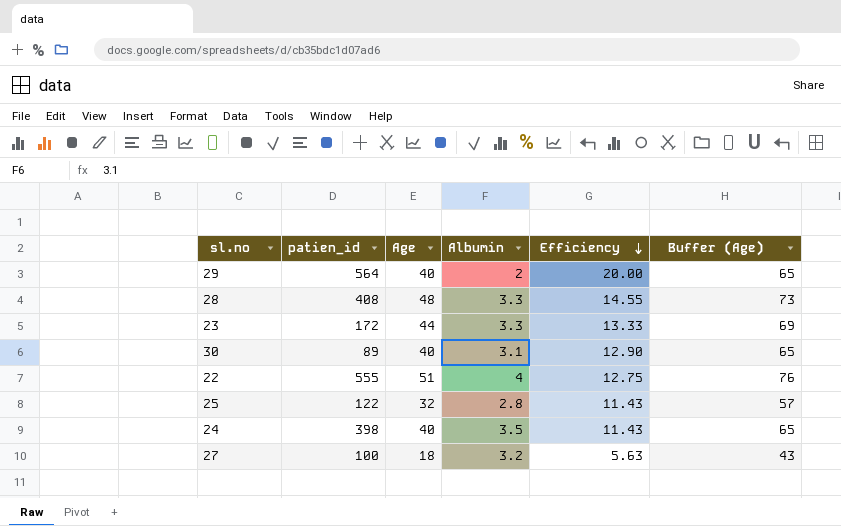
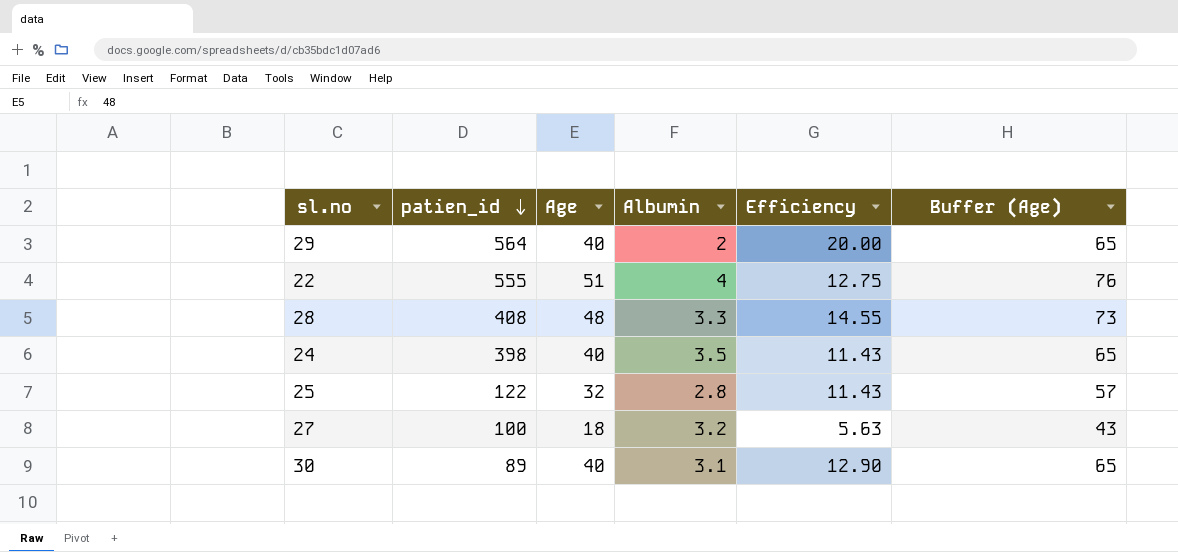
row order: Efficiency descending -> patien_id descending
row 23: 172 | 44 | 3.3 | 13.33 | 69 -> none

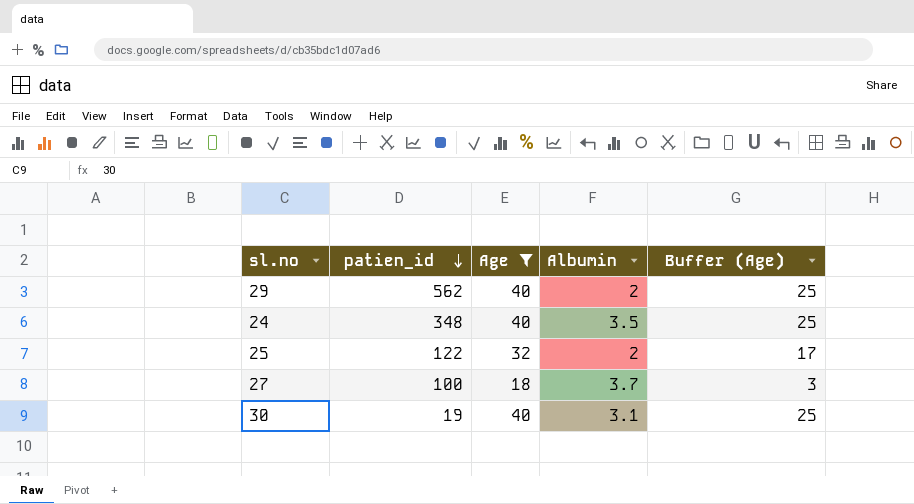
filter: none -> Age <= 40
column Efficiency | formula: [Age] / [Albumin] -> none
column Buffer (Age) | formula: [Age] + 25 -> [Age] - 15
29 | patien_id: 564 -> 562
24 | patien_id: 398 -> 348
25 | Albumin: 2.8 -> 2
27 | Albumin: 3.2 -> 3.7
30 | patien_id: 89 -> 19

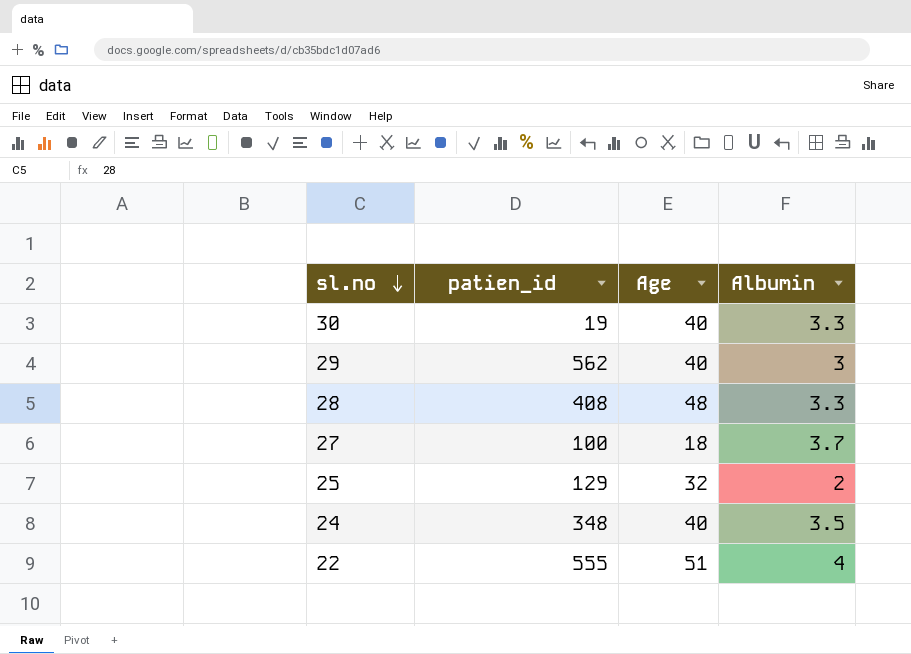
filter: Age <= 40 -> none
row order: patien_id descending -> sl.no descending
column Buffer (Age) | formula: [Age] - 15 -> none
30 | Albumin: 3.1 -> 3.3
29 | Albumin: 2 -> 3
25 | patien_id: 122 -> 129

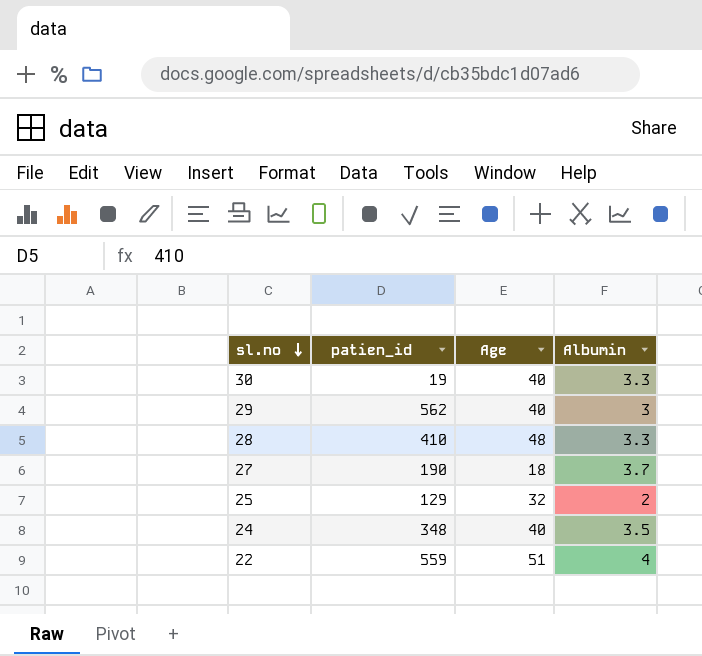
28 | patien_id: 408 -> 410
27 | patien_id: 100 -> 190
22 | patien_id: 555 -> 559

